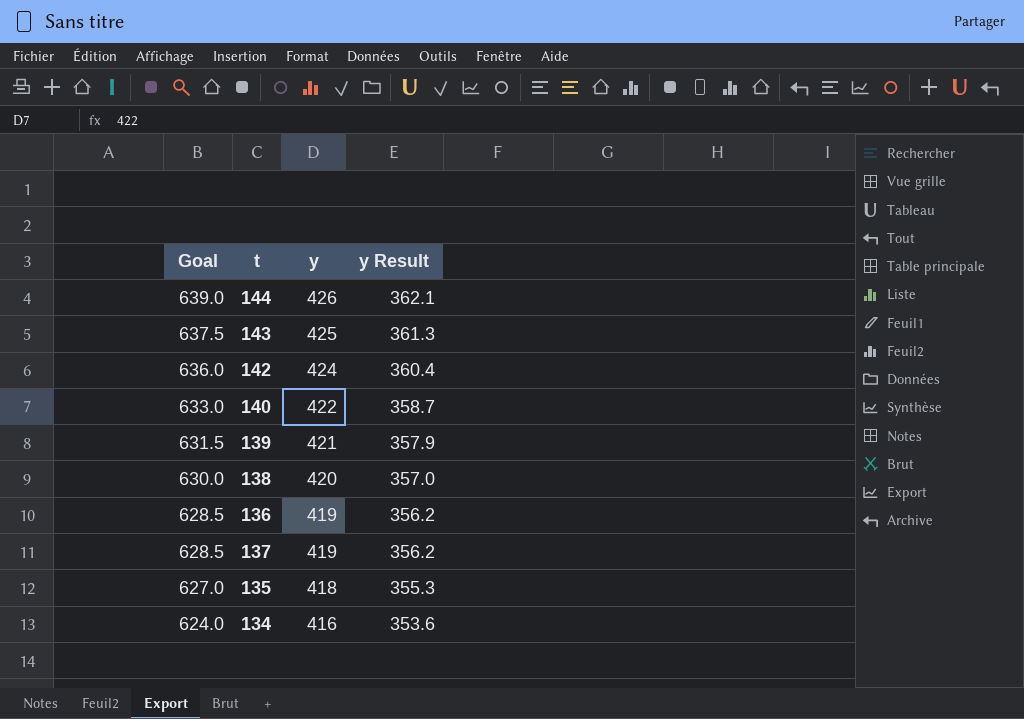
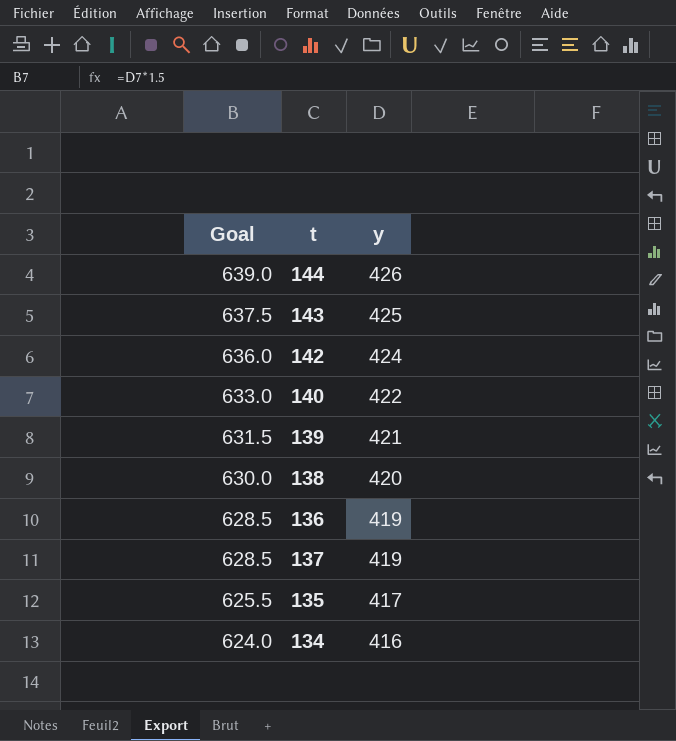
column y Result | formula: [y] * 0.85 -> none
135 | Goal: 627.0 -> 625.5
135 | y: 418 -> 417

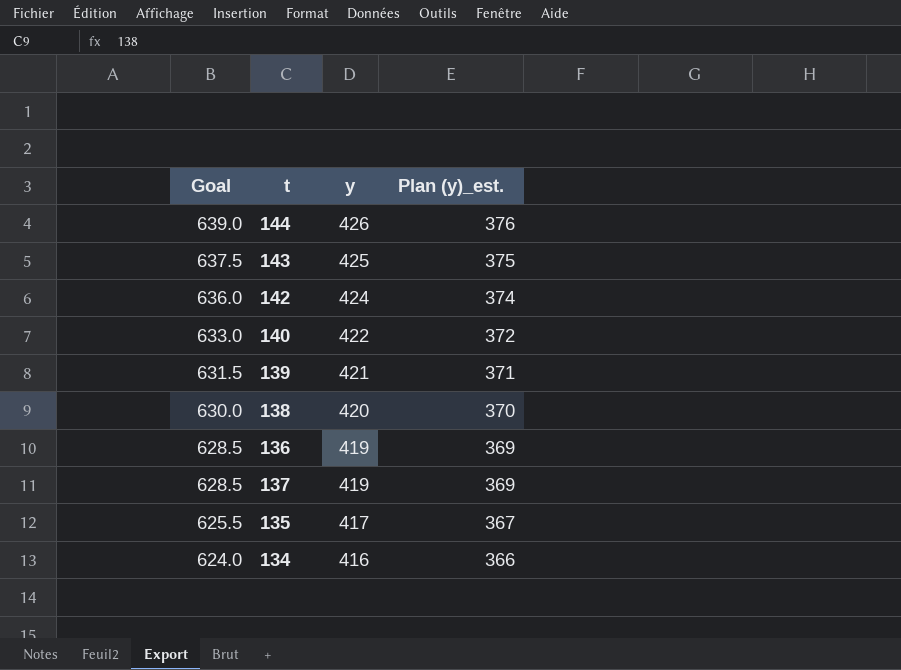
column Plan (y)_est. | formula: none -> [y] - 50

